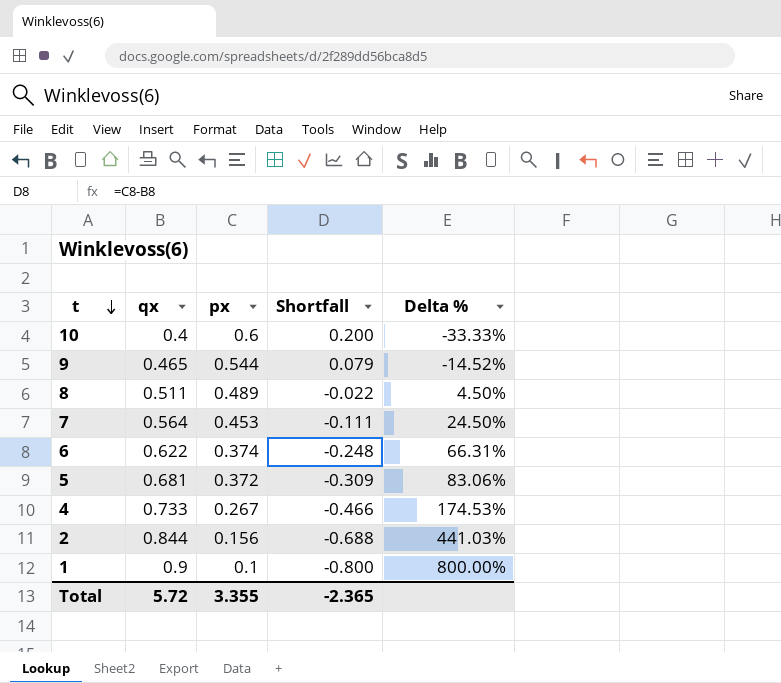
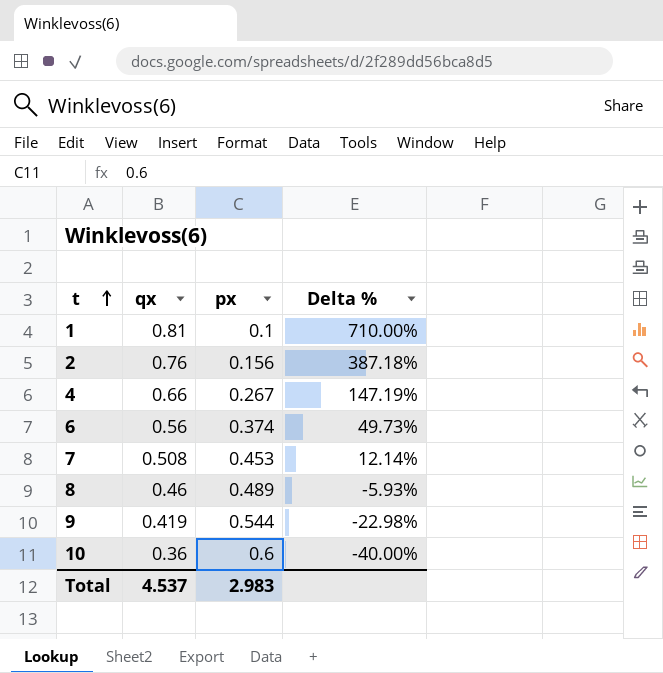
row order: t descending -> t ascending
column Shortfall | formula: [px] - [qx] -> none
row 5: 0.681 | 0.372 | -0.309 | 83.06% -> none
1 | qx: 0.9 -> 0.81
1 | Delta %: 800.00% -> 710.00%
2 | qx: 0.844 -> 0.76
2 | Delta %: 441.03% -> 387.18%
4 | qx: 0.733 -> 0.66
4 | Delta %: 174.53% -> 147.19%
6 | qx: 0.622 -> 0.56
6 | Delta %: 66.31% -> 49.73%
7 | qx: 0.564 -> 0.508
7 | Delta %: 24.50% -> 12.14%
8 | qx: 0.511 -> 0.46
8 | Delta %: 4.50% -> -5.93%
9 | qx: 0.465 -> 0.419
9 | Delta %: -14.52% -> -22.98%
10 | qx: 0.4 -> 0.36
10 | Delta %: -33.33% -> -40.00%
Total | qx: 5.72 -> 4.537
Total | px: 3.355 -> 2.983

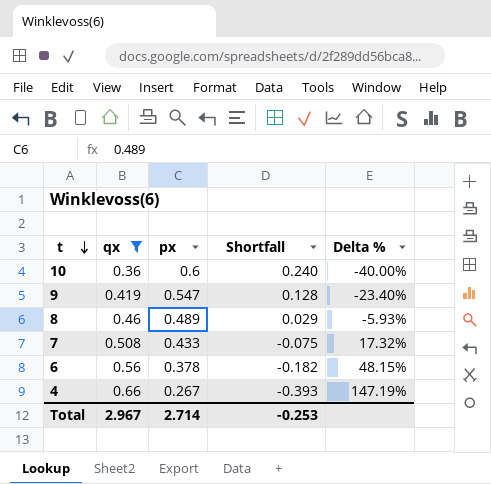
filter: none -> qx <= 0.66
row order: t ascending -> t descending
column Shortfall | formula: none -> [px] - [qx]
9 | px: 0.544 -> 0.547
9 | Delta %: -22.98% -> -23.40%
7 | px: 0.453 -> 0.433
7 | Delta %: 12.14% -> 17.32%
6 | px: 0.374 -> 0.378
6 | Delta %: 49.73% -> 48.15%
Total | qx: 4.537 -> 2.967
Total | px: 2.983 -> 2.714

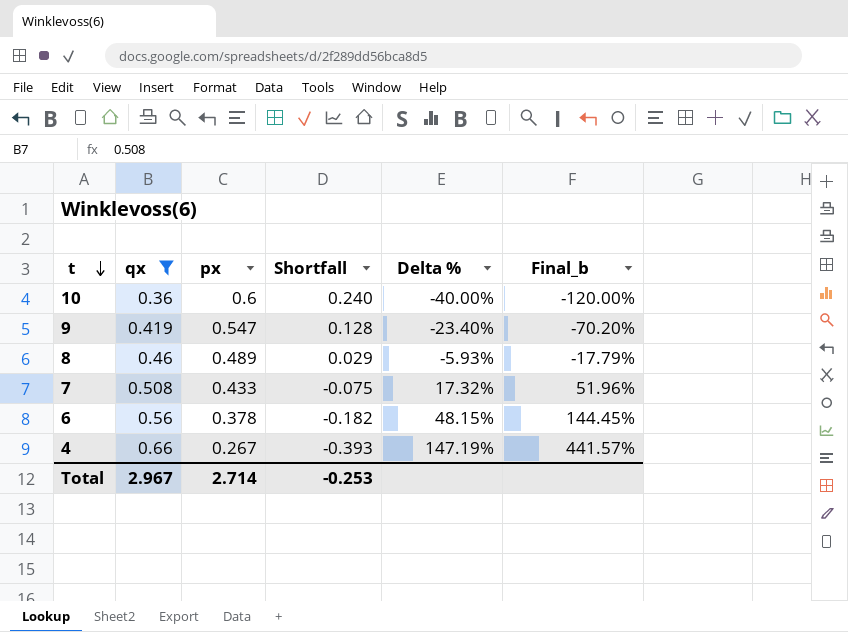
column Final_b | formula: none -> [Delta %] * 3

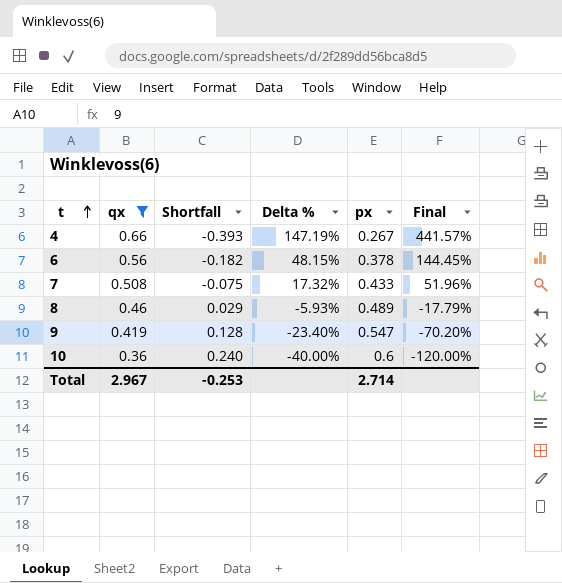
row order: t descending -> t ascending
column px | position: 3 -> 5
column name: Final_b -> Final

